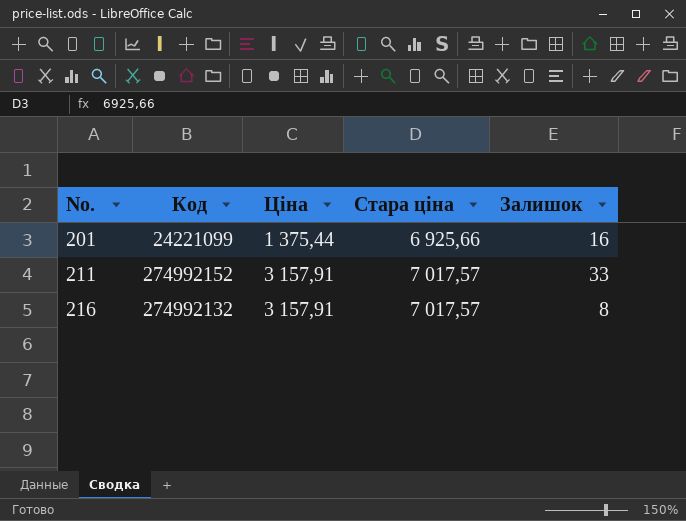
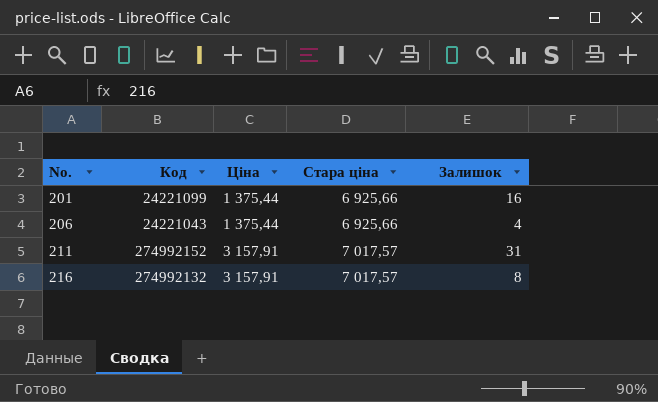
row 206: none -> 24221043 | 1 375,44 | 6 925,66 | 4
211 | Залишок: 33 -> 31

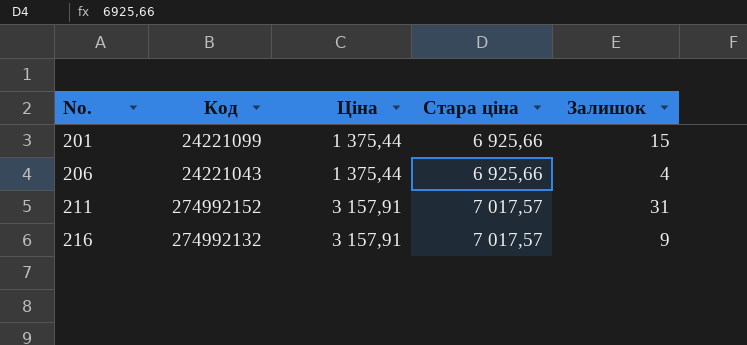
201 | Залишок: 16 -> 15
216 | Залишок: 8 -> 9

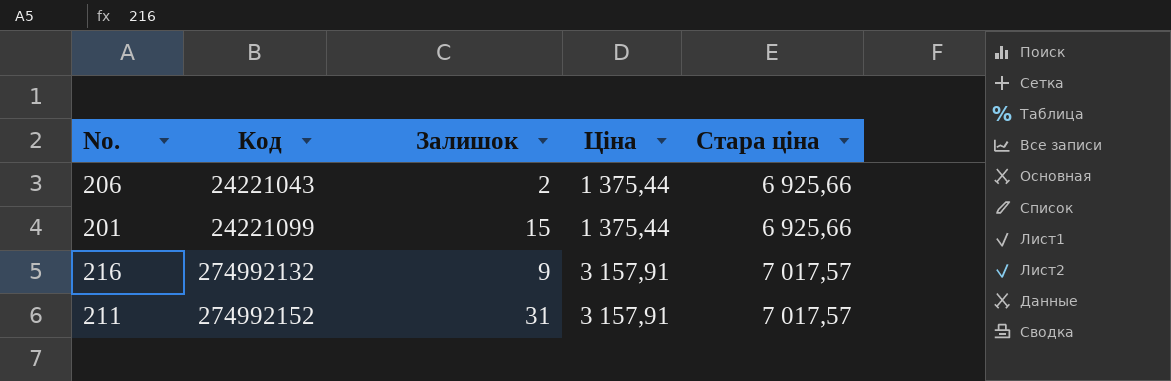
row order: No. ascending -> Код ascending
column Залишок | position: 5 -> 3
206 | Залишок: 4 -> 2

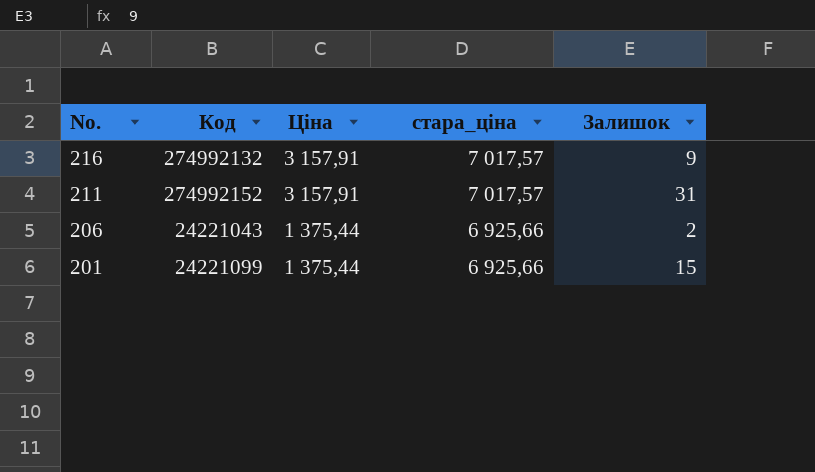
row order: Код ascending -> No. descending
column name: Стара ціна -> стара_ціна
column Залишок | position: 3 -> 5

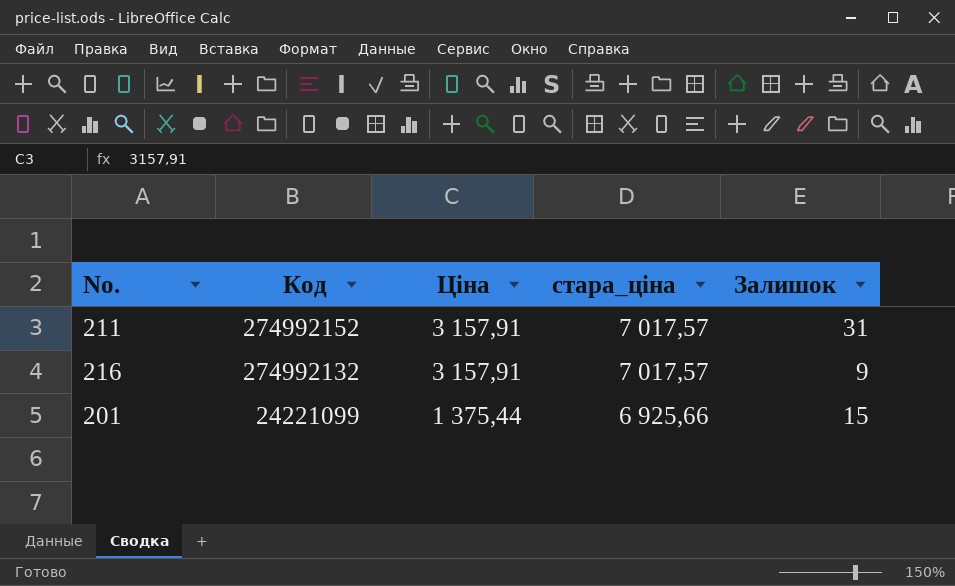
row order: No. descending -> Код descending
row 206: 24221043 | 1 375,44 | 6 925,66 | 2 -> none

